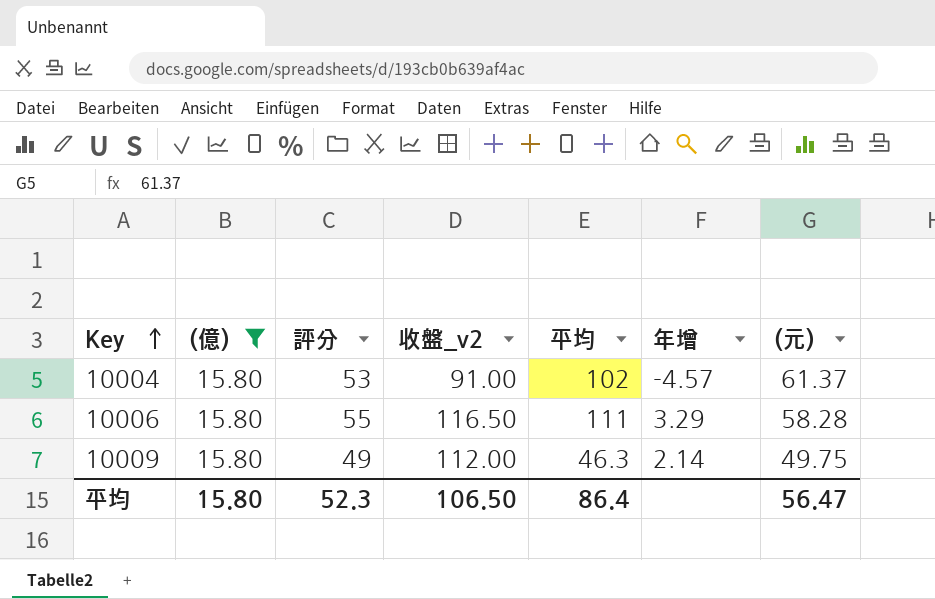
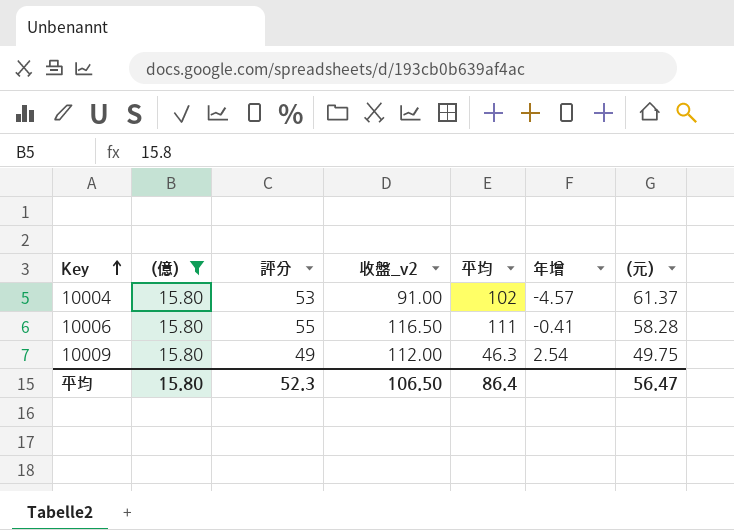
10006 | 年增: 3.29 -> -0.41
10009 | 年增: 2.14 -> 2.54

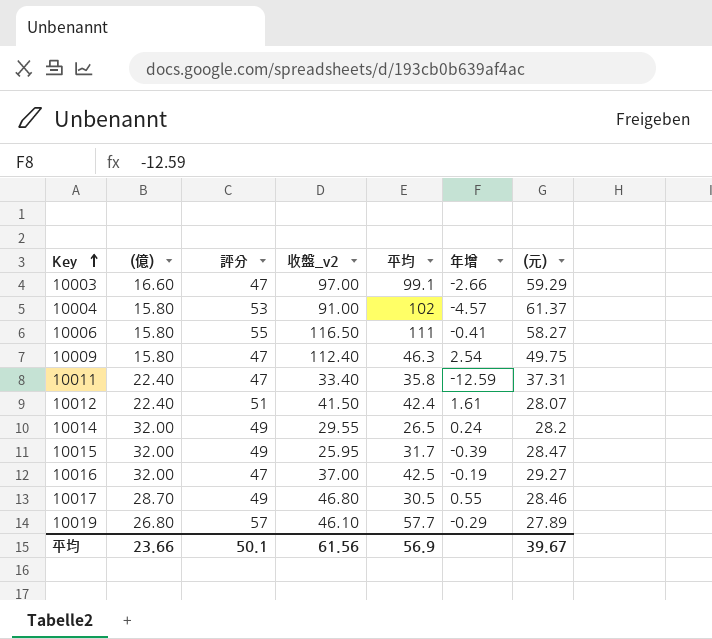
filter: (億) = 15.80 -> none
10006 | (元): 58.28 -> 58.27
10009 | 評分: 49 -> 47
10009 | 收盤_v2: 112.00 -> 112.40
平均 | (億): 15.80 -> 23.66
平均 | 評分: 52.3 -> 50.1
平均 | 收盤_v2: 106.50 -> 61.56
平均 | 平均: 86.4 -> 56.9
平均 | (元): 56.47 -> 39.67

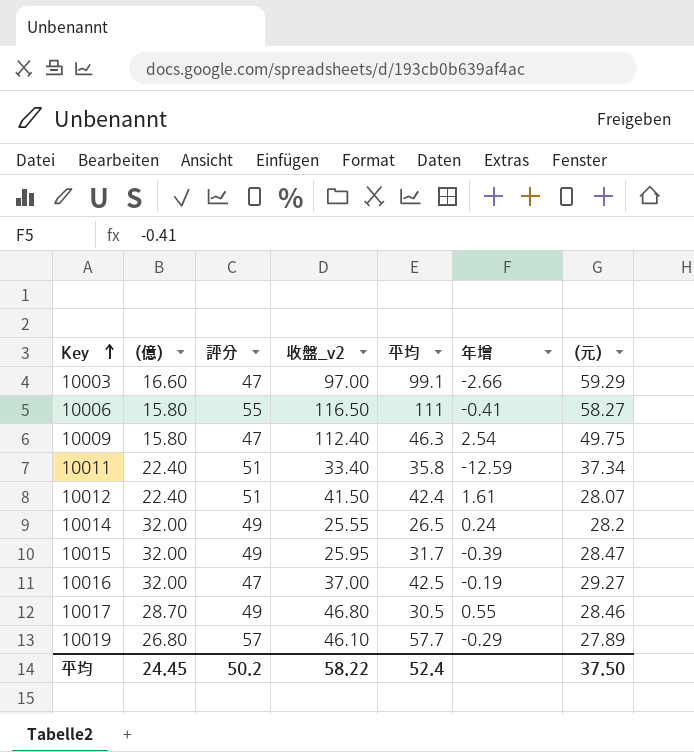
row 10004: 15.80 | 53 | 91.00 | 102 | -4.57 | 61.37 -> none
10011 | 評分: 47 -> 51
10011 | (元): 37.31 -> 37.34
10014 | 收盤_v2: 29.55 -> 25.55
平均 | (億): 23.66 -> 24.45
平均 | 評分: 50.1 -> 50.2
平均 | 收盤_v2: 61.56 -> 58.22
平均 | 平均: 56.9 -> 52.4
平均 | (元): 39.67 -> 37.50

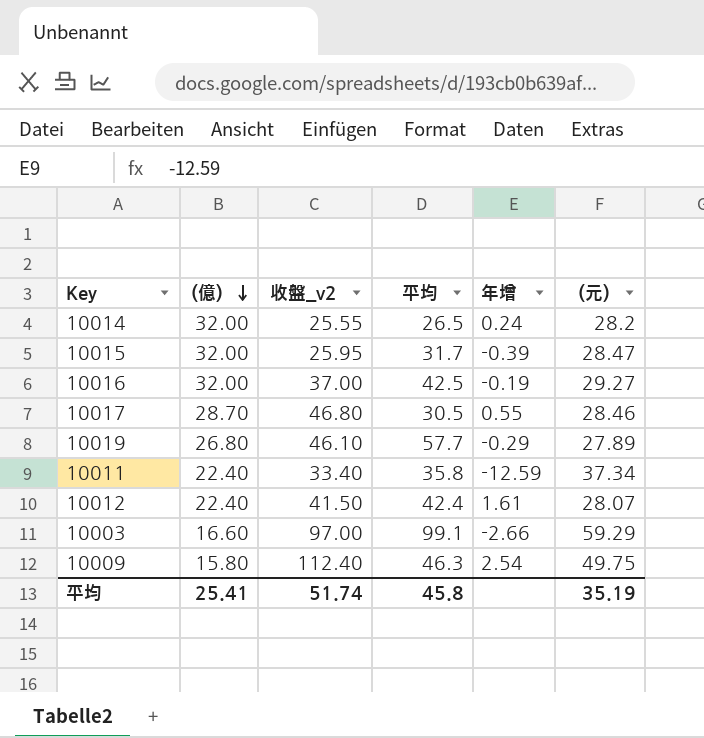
row order: Key ascending -> (億) descending
column 評分 | position: 3 -> none
row 10006: 15.80 | 55 | 116.50 | 111 | -0.41 | 58.27 -> none
平均 | (億): 24.45 -> 25.41
平均 | 收盤_v2: 58.22 -> 51.74
平均 | 平均: 52.4 -> 45.8
平均 | (元): 37.50 -> 35.19

